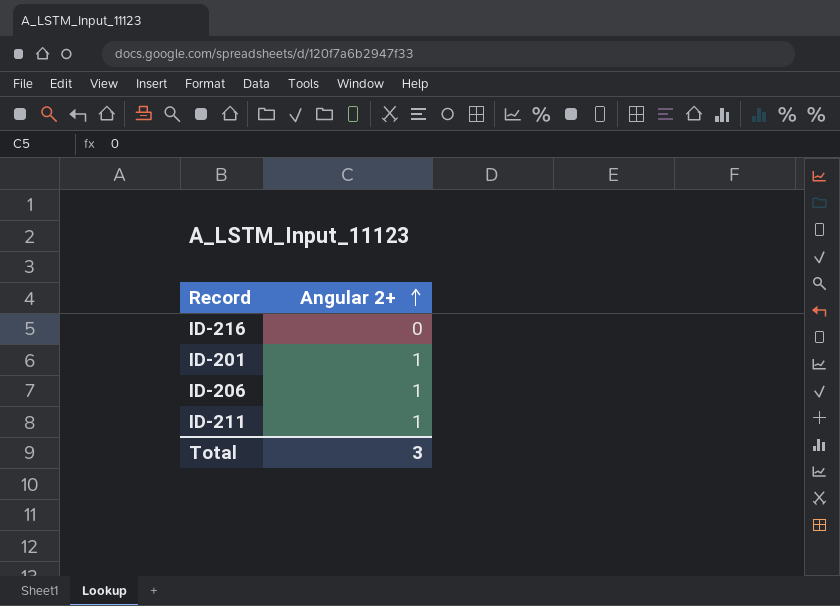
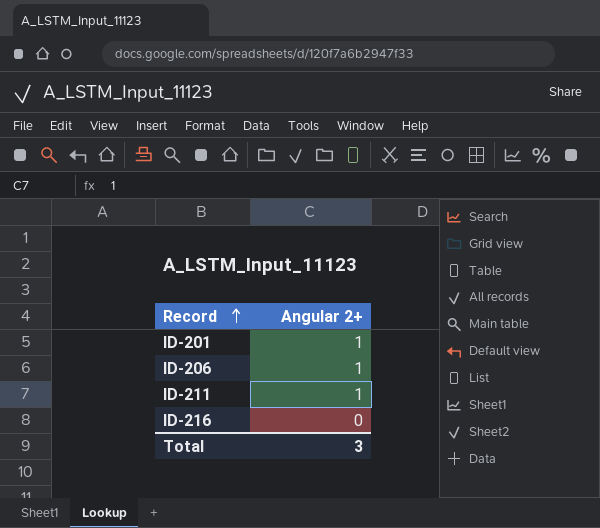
row order: Angular 2+ ascending -> Record ascending

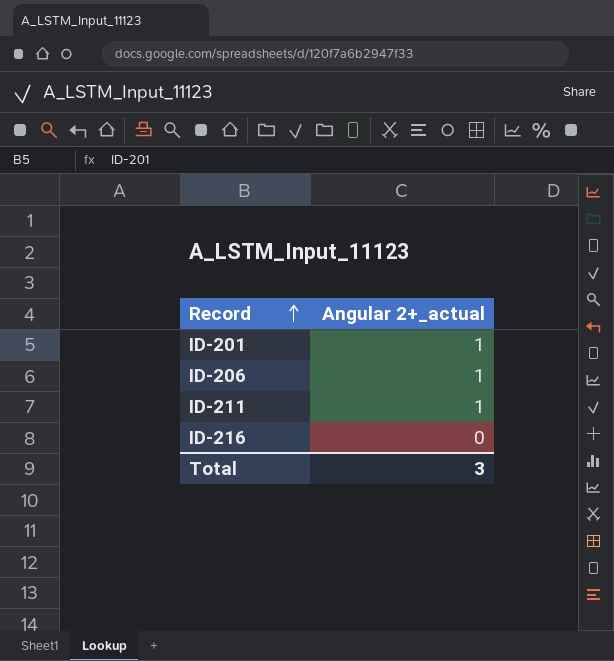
column name: Angular 2+ -> Angular 2+_actual

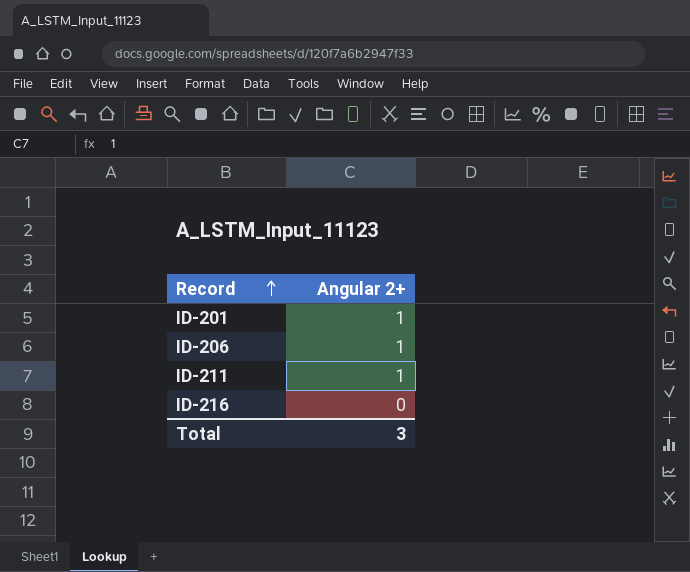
column name: Angular 2+_actual -> Angular 2+

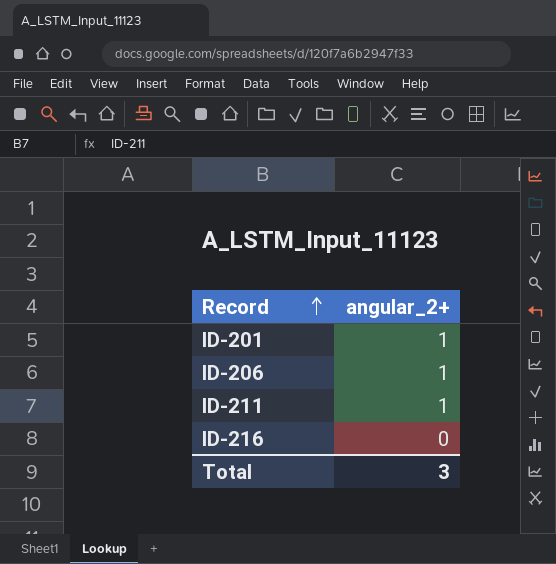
column name: Angular 2+ -> angular_2+

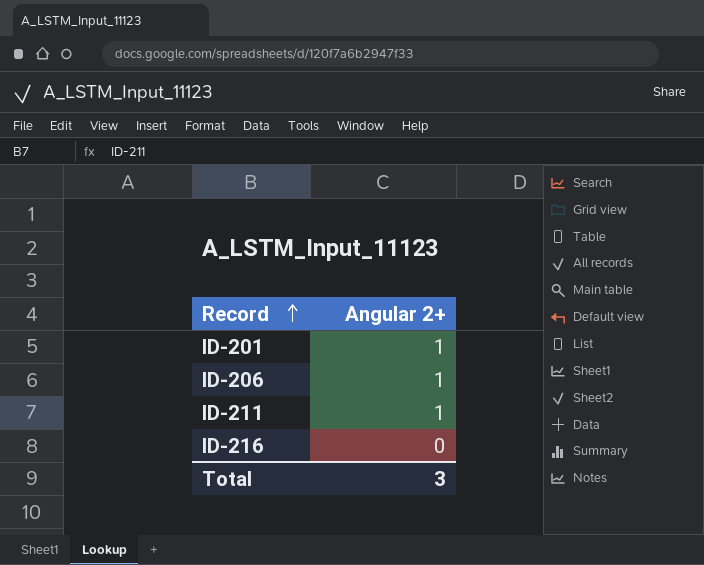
column name: angular_2+ -> Angular 2+

